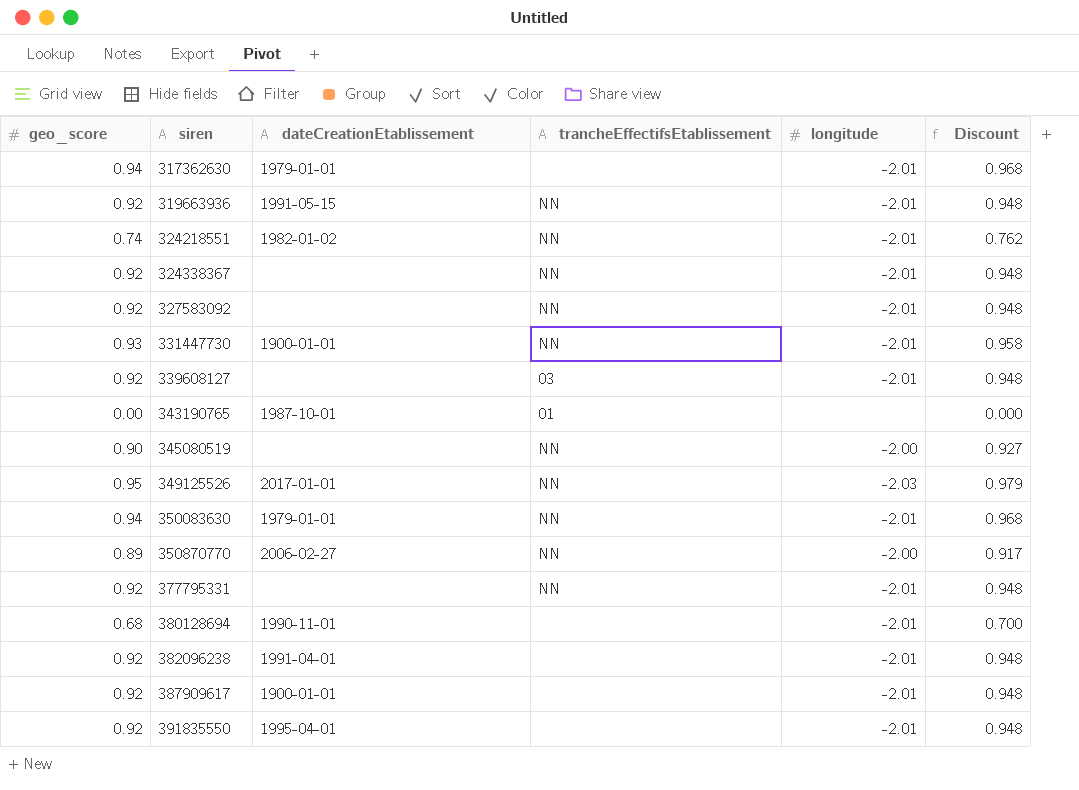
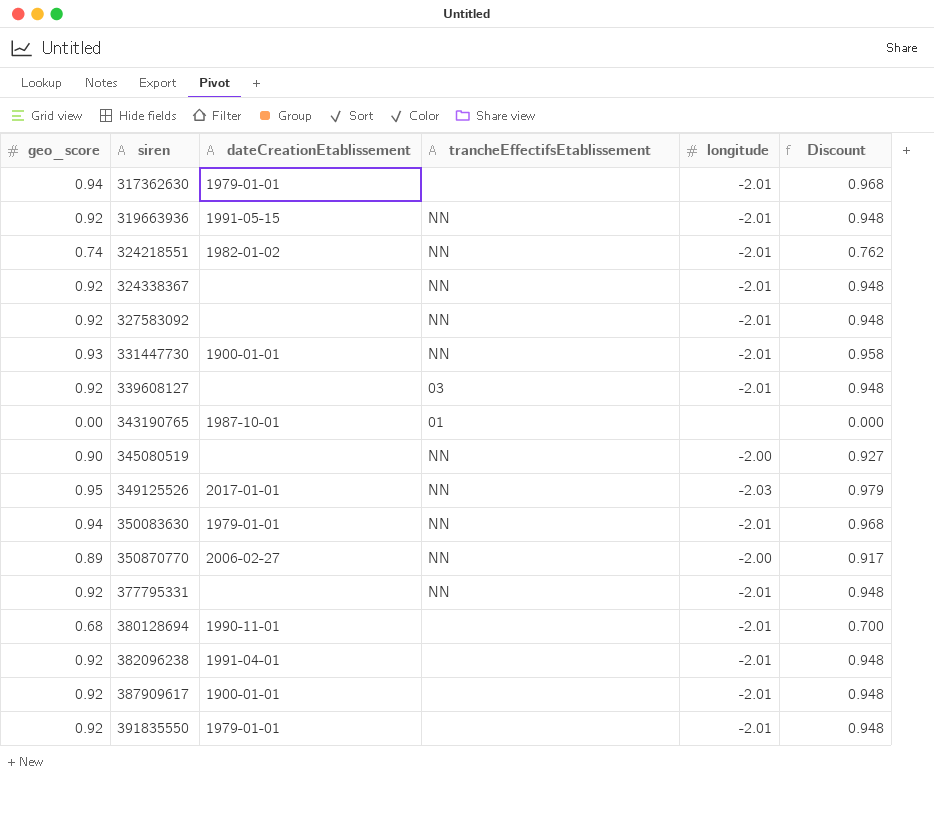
391835550 | dateCreationEtablissement: 1995-04-01 -> 1979-01-01

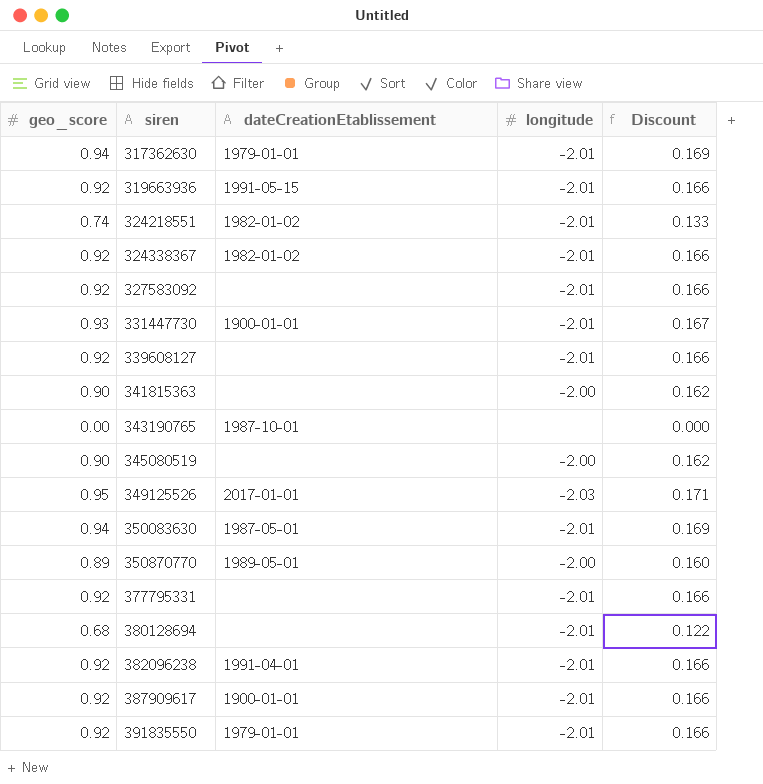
column trancheEffectifsEtablissement | position: 4 -> none
column Discount | formula: [geo_score] * 1.03 -> [geo_score] * 0.18
324338367 | dateCreationEtablissement: none -> 1982-01-02
row 341815363: none -> 0.90 | none | -2.00 | 0.162
350083630 | dateCreationEtablissement: 1979-01-01 -> 1987-05-01
350870770 | dateCreationEtablissement: 2006-02-27 -> 1989-05-01
380128694 | dateCreationEtablissement: 1990-11-01 -> none

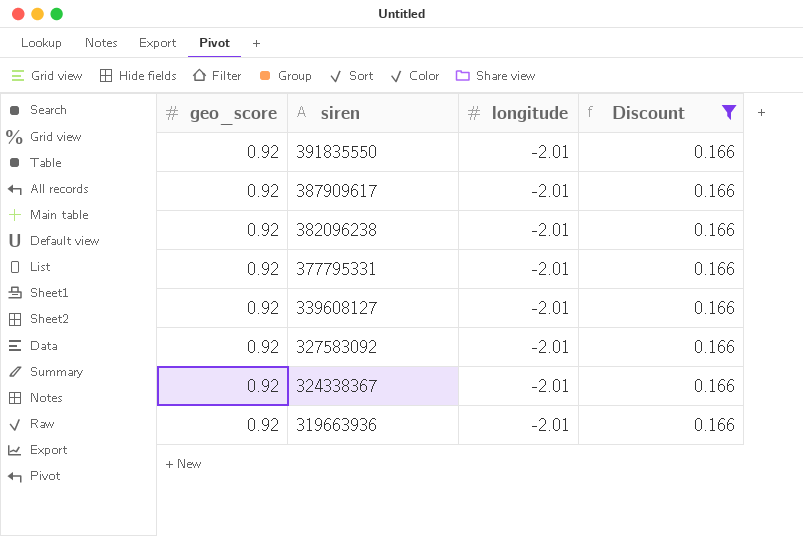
filter: none -> Discount = 0.166
row order: siren ascending -> siren descending
column dateCreationEtablissement | position: 3 -> none

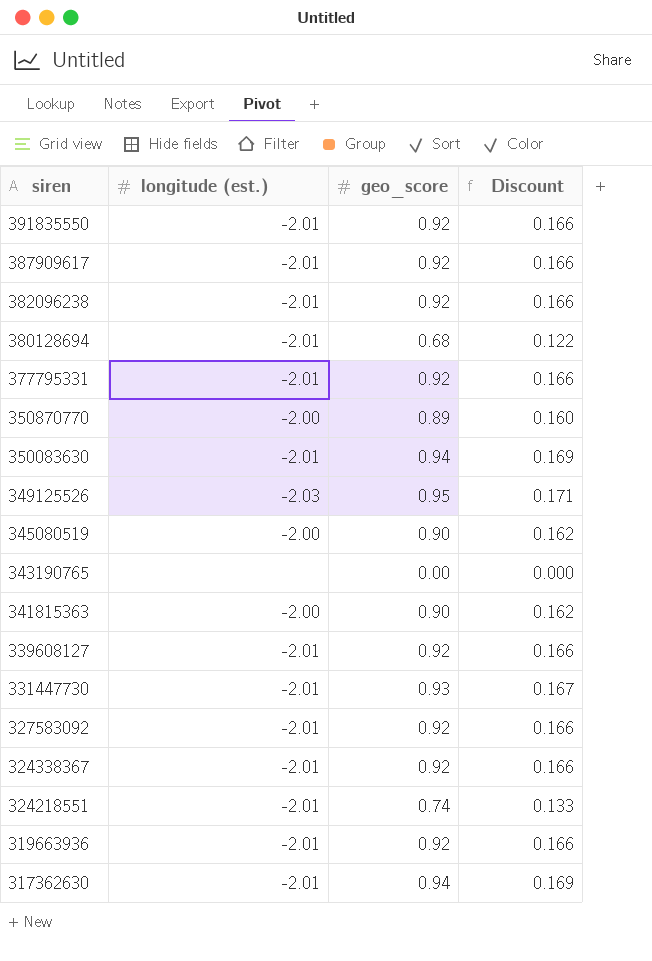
filter: Discount = 0.166 -> none
column name: longitude -> longitude (est.)
column geo_score | position: 1 -> 3

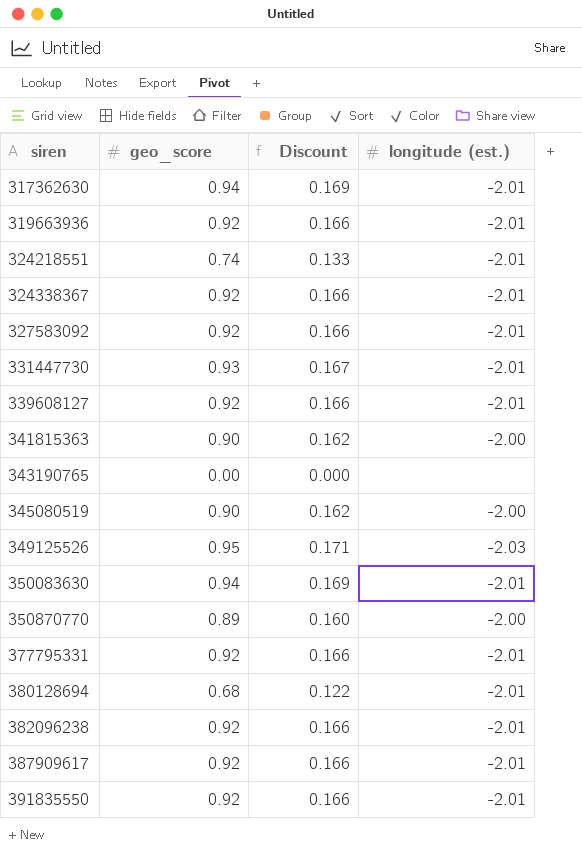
row order: siren descending -> siren ascending
column longitude (est.) | position: 2 -> 4

